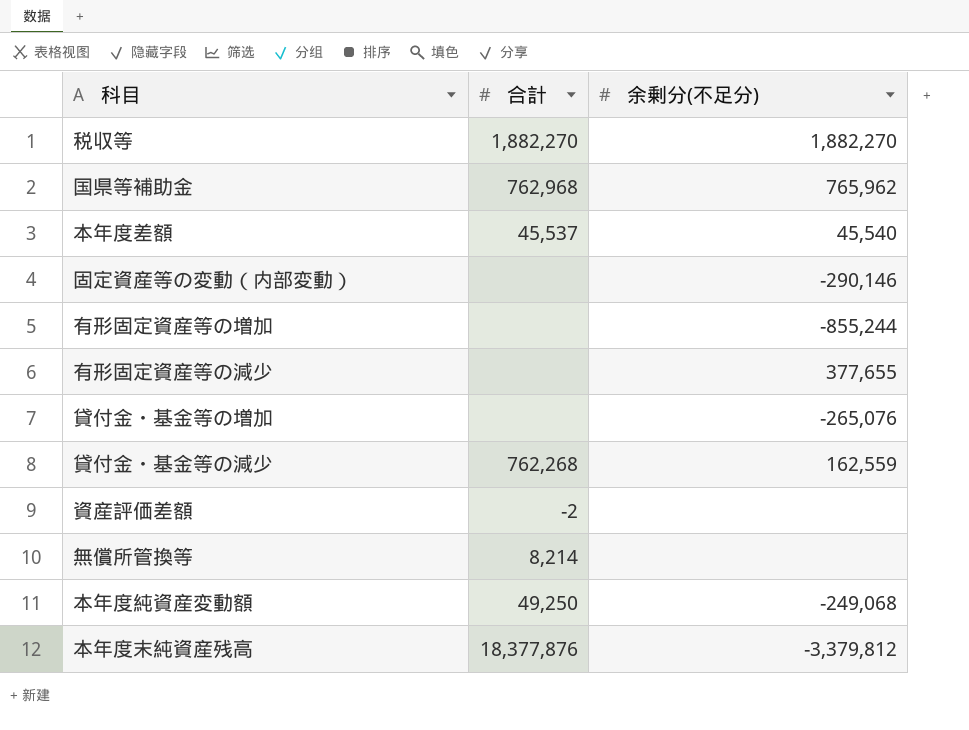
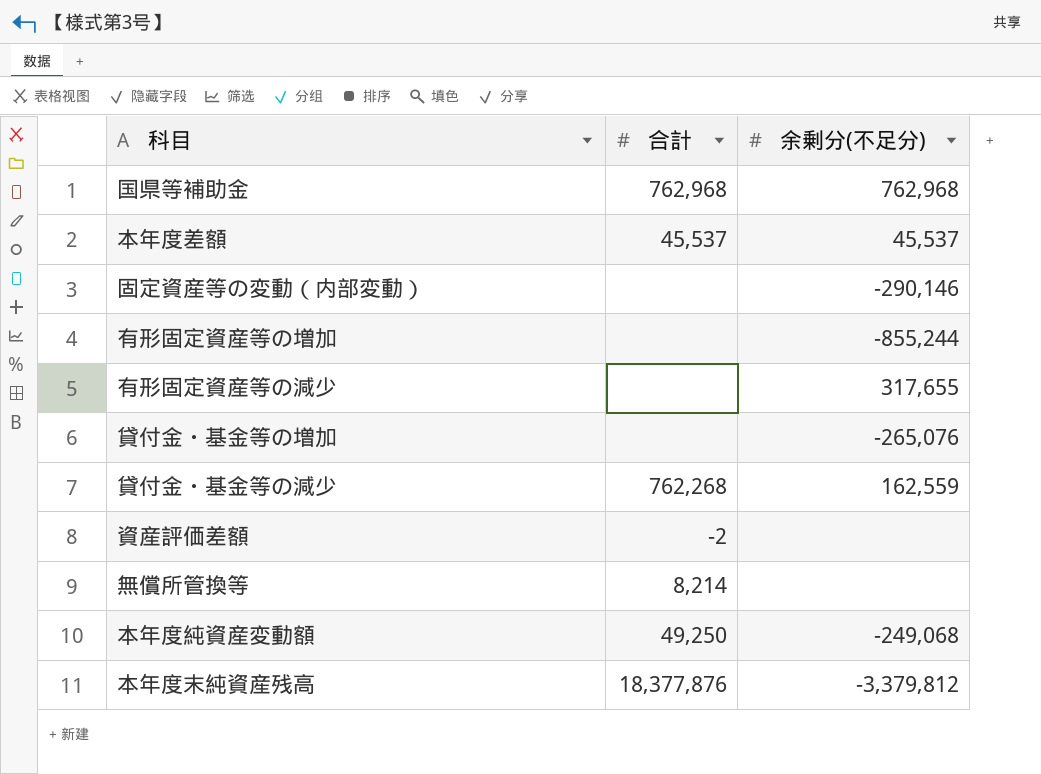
row 税収等: 1,882,270 | 1,882,270 -> none
国県等補助金 | 余剰分(不足分): 765,962 -> 762,968
本年度差額 | 余剰分(不足分): 45,540 -> 45,537
有形固定資産等の減少 | 余剰分(不足分): 377,655 -> 317,655

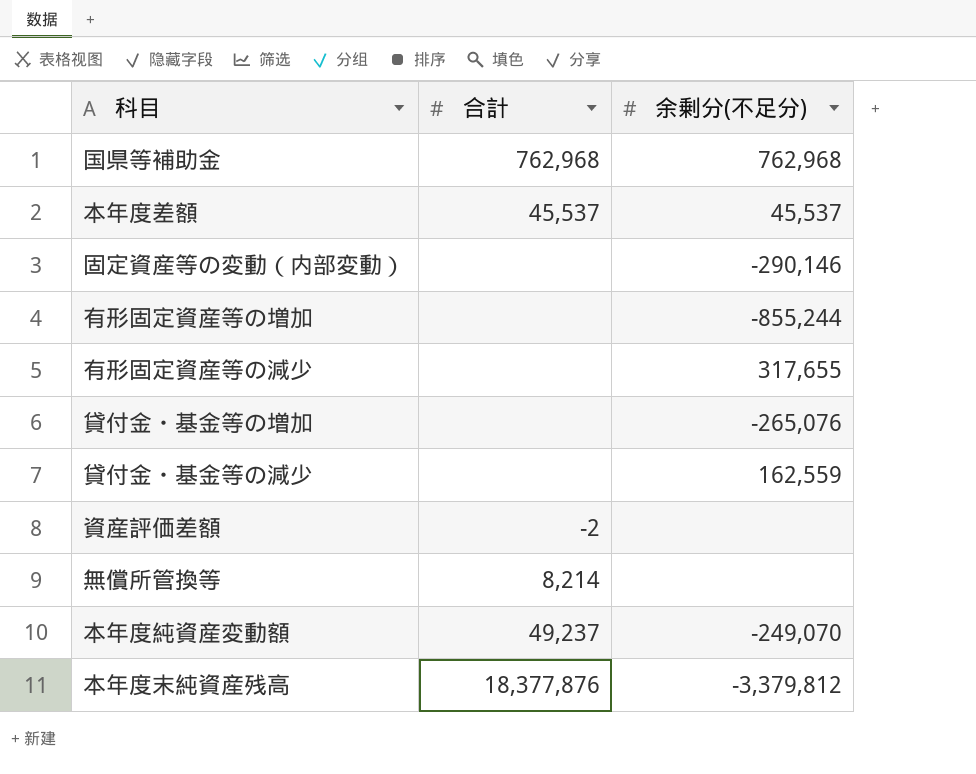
貸付金・基金等の減少 | 合計: 762,268 -> none
本年度純資産変動額 | 合計: 49,250 -> 49,237
本年度純資産変動額 | 余剰分(不足分): -249,068 -> -249,070

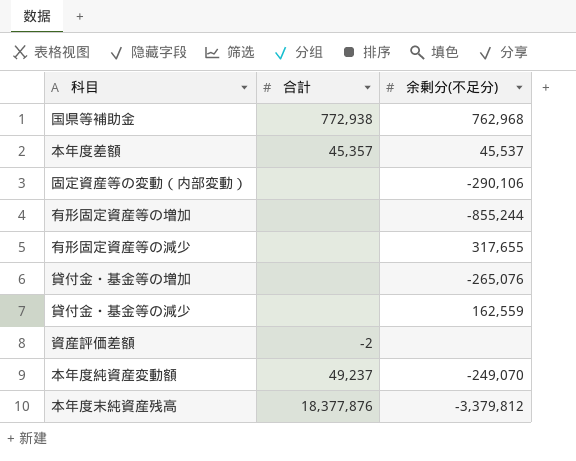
row 無償所管換等: 8,214 | none -> none
国県等補助金 | 合計: 762,968 -> 772,938
本年度差額 | 合計: 45,537 -> 45,357
固定資産等の変動（内部変動） | 余剰分(不足分): -290,146 -> -290,106

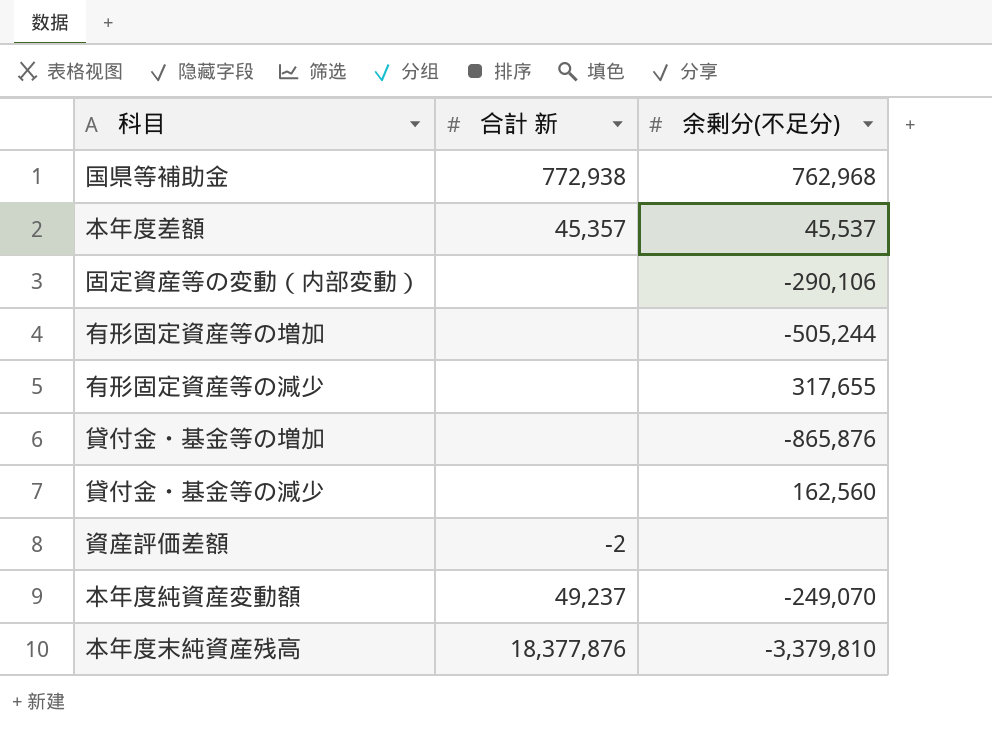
column name: 合計 -> 合計 新
有形固定資産等の増加 | 余剰分(不足分): -855,244 -> -505,244
貸付金・基金等の増加 | 余剰分(不足分): -265,076 -> -865,876
貸付金・基金等の減少 | 余剰分(不足分): 162,559 -> 162,560
本年度末純資産残高 | 余剰分(不足分): -3,379,812 -> -3,379,810

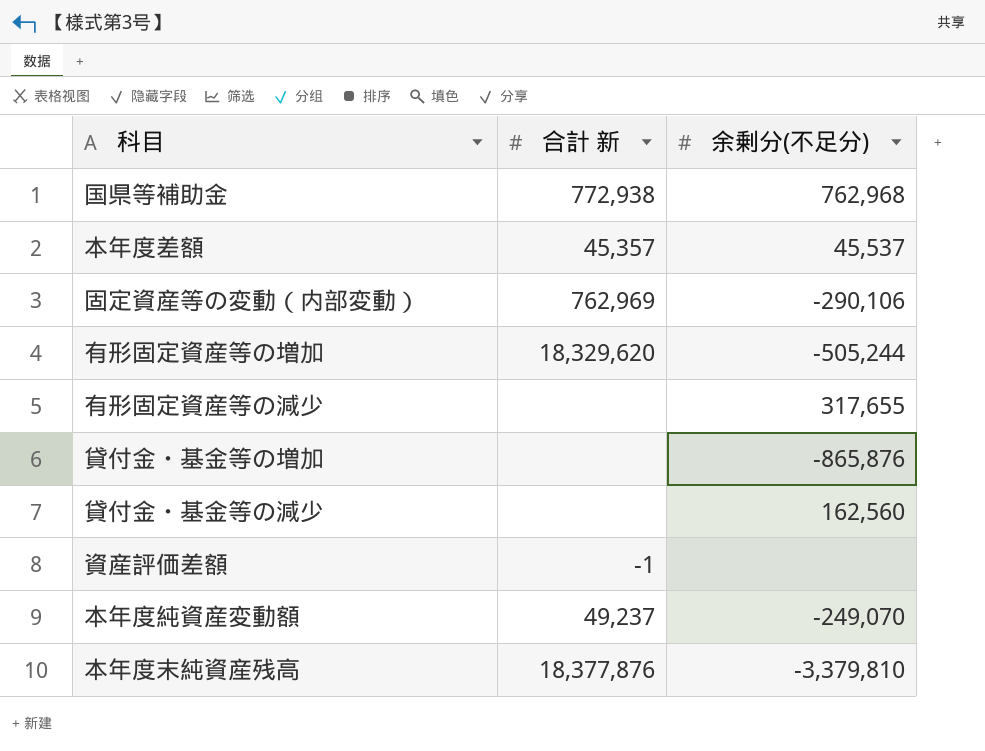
固定資産等の変動（内部変動） | 合計 新: none -> 762,969
有形固定資産等の増加 | 合計 新: none -> 18,329,620
資産評価差額 | 合計 新: -2 -> -1

